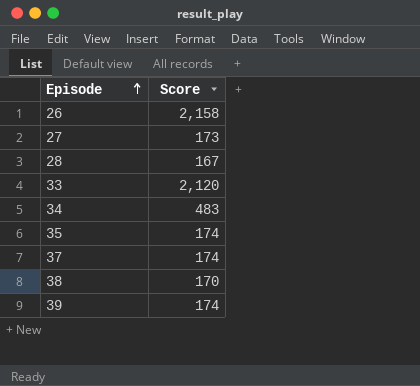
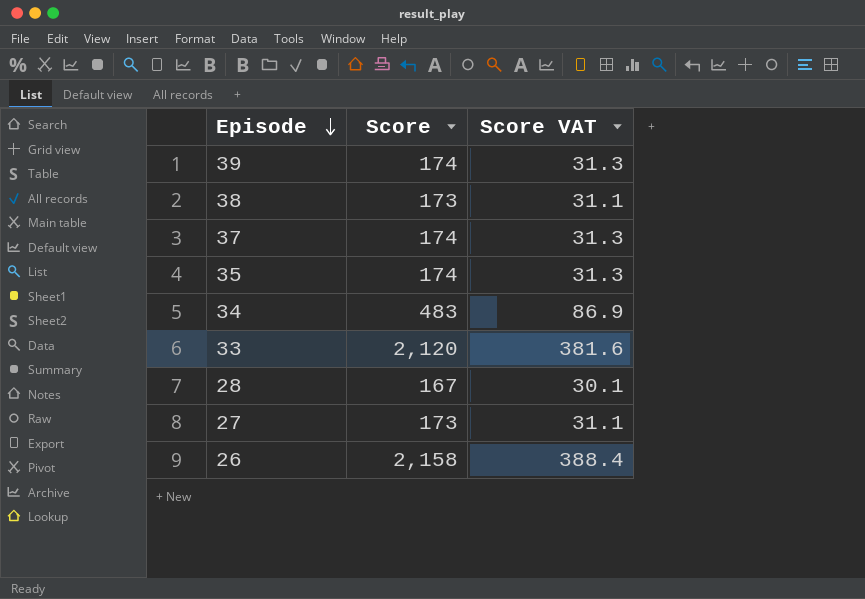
row order: Episode ascending -> Episode descending
column Score VAT | formula: none -> [Score] * 0.18
38 | Score: 170 -> 173

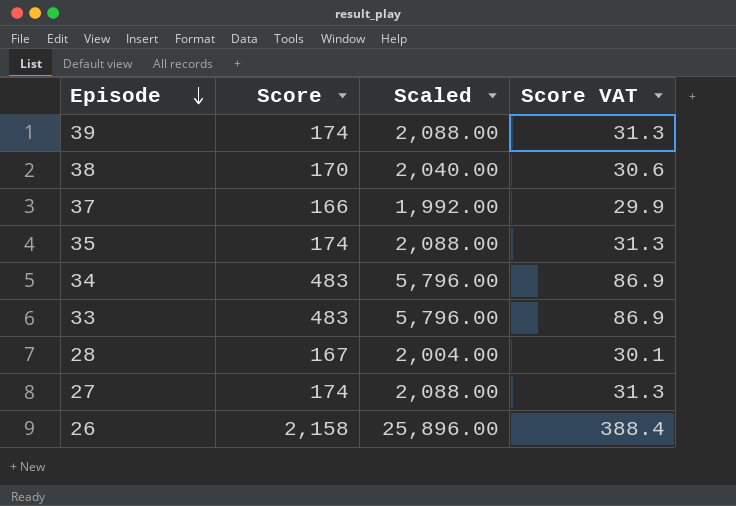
column Scaled | formula: none -> [Score] * 12
38 | Score: 173 -> 170
38 | Score VAT: 31.1 -> 30.6
37 | Score: 174 -> 166
37 | Score VAT: 31.3 -> 29.9
33 | Score: 2,120 -> 483
33 | Score VAT: 381.6 -> 86.9
27 | Score: 173 -> 174
27 | Score VAT: 31.1 -> 31.3

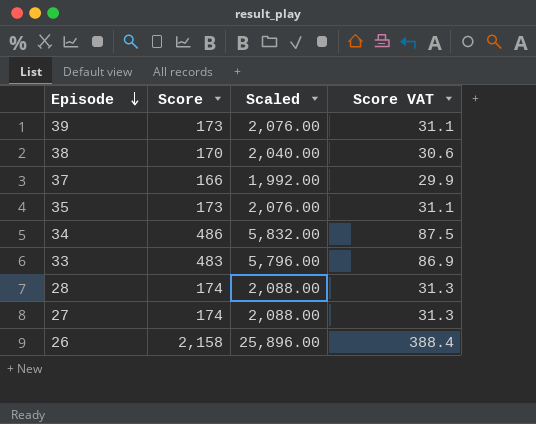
39 | Score: 174 -> 173
39 | Scaled: 2,088.00 -> 2,076.00
39 | Score VAT: 31.3 -> 31.1
35 | Score: 174 -> 173
35 | Scaled: 2,088.00 -> 2,076.00
35 | Score VAT: 31.3 -> 31.1
34 | Score: 483 -> 486
34 | Scaled: 5,796.00 -> 5,832.00
34 | Score VAT: 86.9 -> 87.5
28 | Score: 167 -> 174
28 | Scaled: 2,004.00 -> 2,088.00
28 | Score VAT: 30.1 -> 31.3

